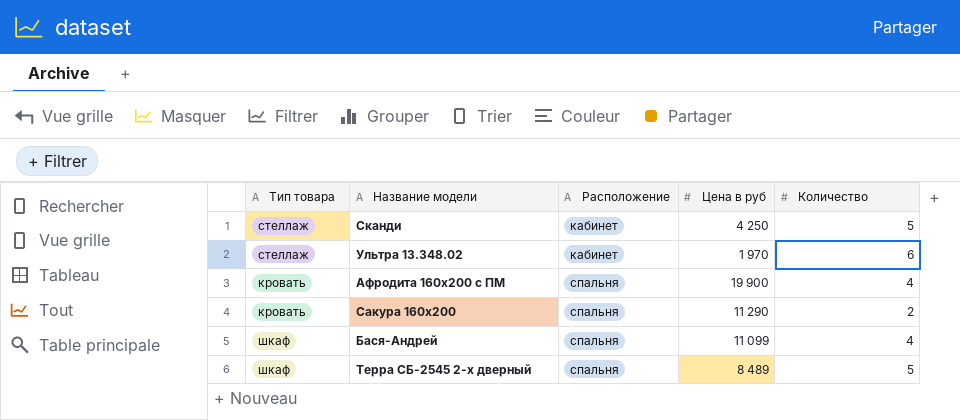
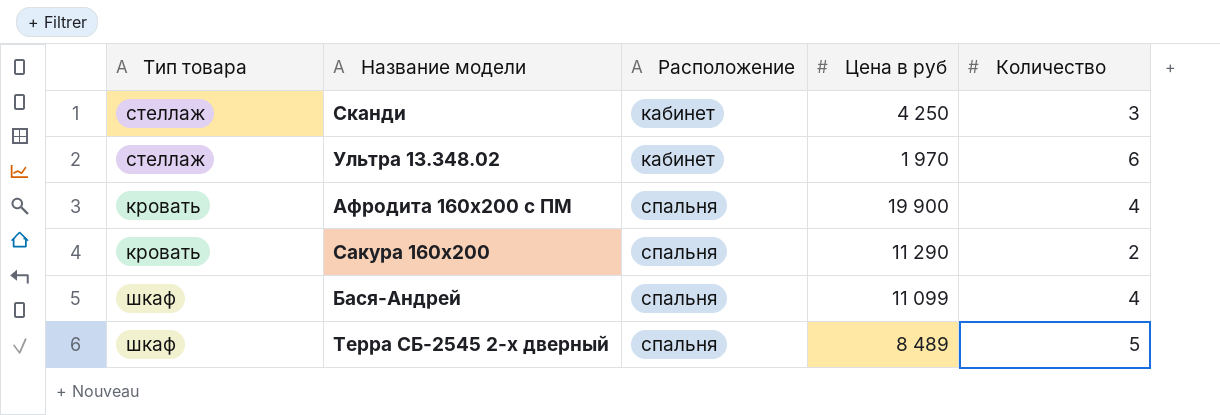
Сканди | Количество: 5 -> 3

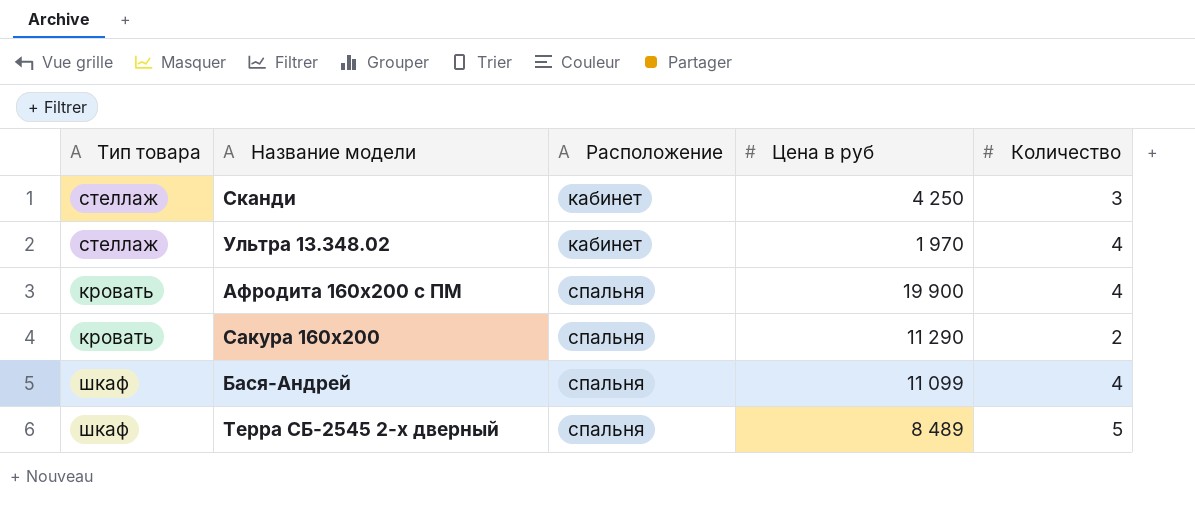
Ультра 13.348.02 | Количество: 6 -> 4

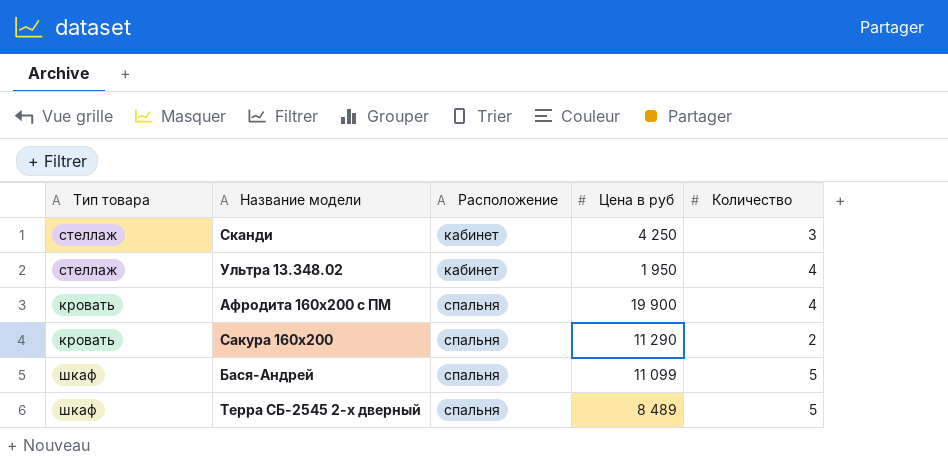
Ультра 13.348.02 | Цена в руб: 1 970 -> 1 950
Бася-Андрей | Количество: 4 -> 5

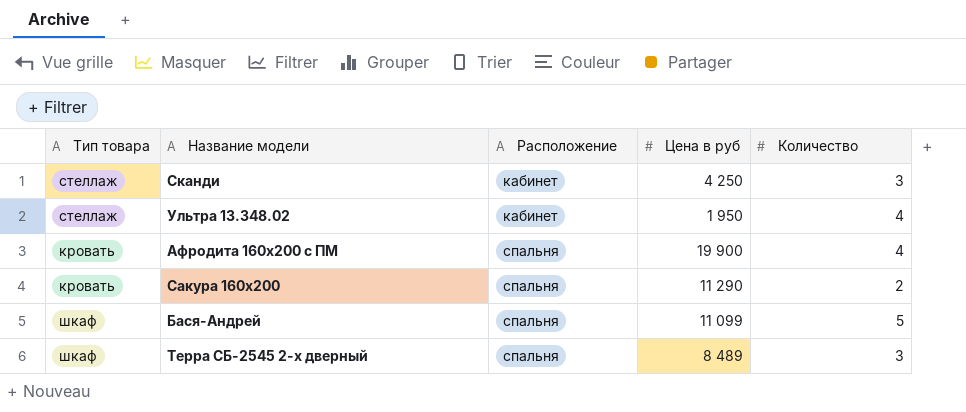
Терра СБ-2545 2-х дверный | Количество: 5 -> 3

